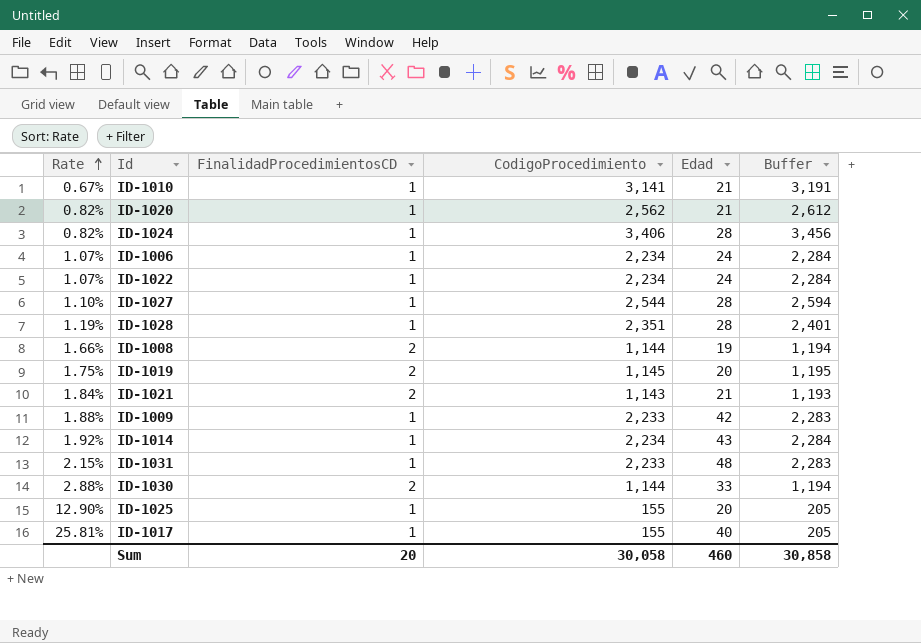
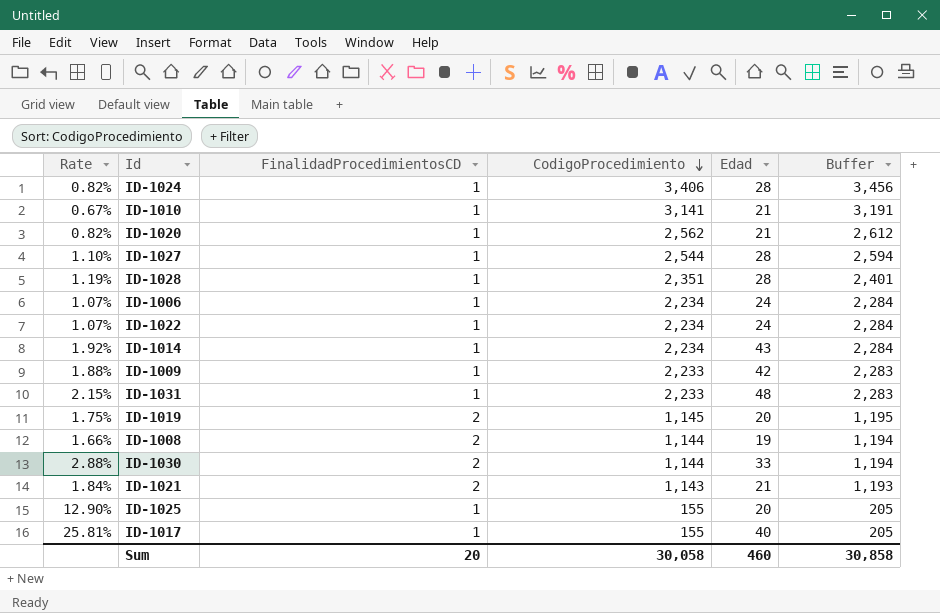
row order: Rate ascending -> CodigoProcedimiento descending

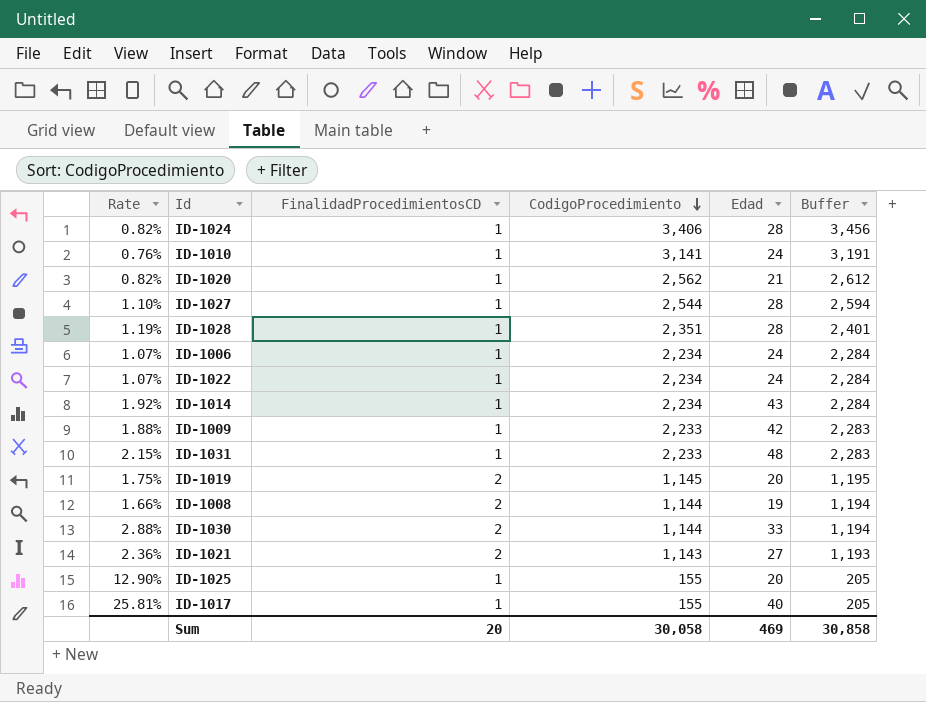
ID-1010 | Rate: 0.67% -> 0.76%
ID-1010 | Edad: 21 -> 24
ID-1021 | Rate: 1.84% -> 2.36%
ID-1021 | Edad: 21 -> 27
Sum | Edad: 460 -> 469

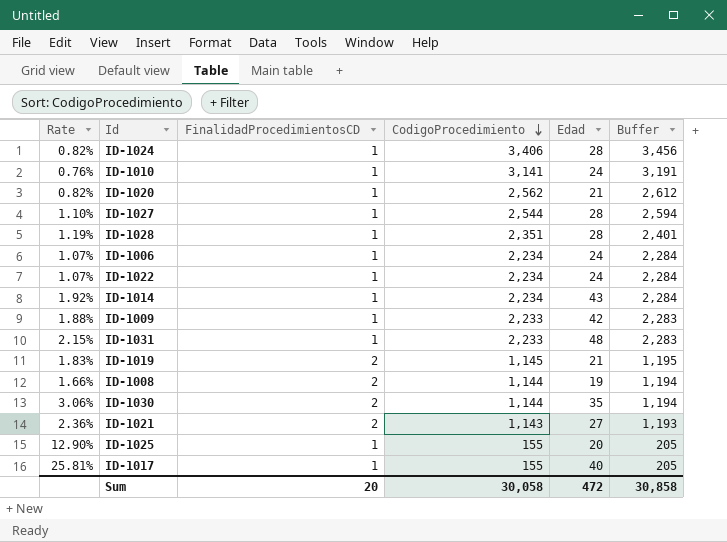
ID-1019 | Rate: 1.75% -> 1.83%
ID-1019 | Edad: 20 -> 21
ID-1030 | Rate: 2.88% -> 3.06%
ID-1030 | Edad: 33 -> 35
Sum | Edad: 469 -> 472

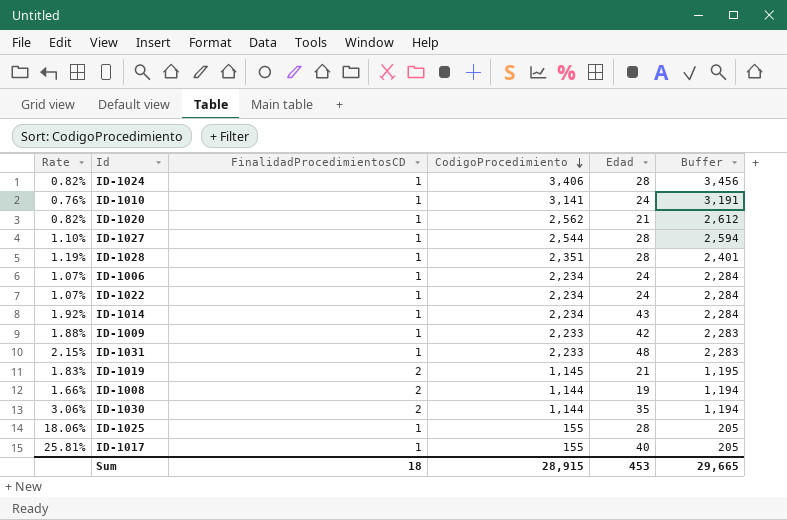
row ID-1021: 2.36% | 2 | 1,143 | 27 | 1,193 -> none
ID-1025 | Rate: 12.90% -> 18.06%
ID-1025 | Edad: 20 -> 28
Sum | FinalidadProcedimientosCD: 20 -> 18
Sum | CodigoProcedimiento: 30,058 -> 28,915
Sum | Edad: 472 -> 453
Sum | Buffer: 30,858 -> 29,665

